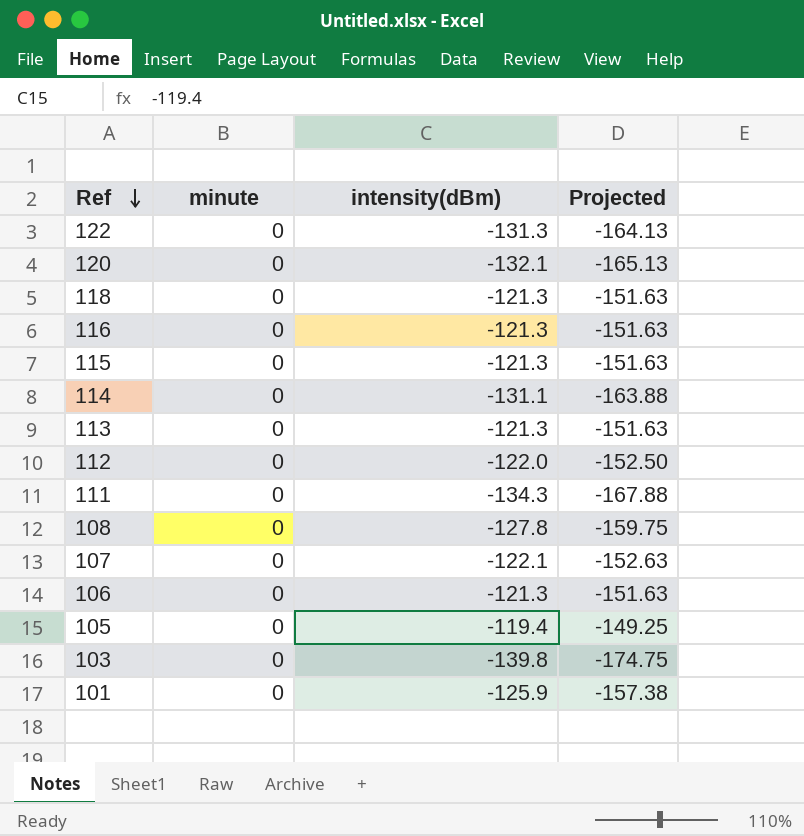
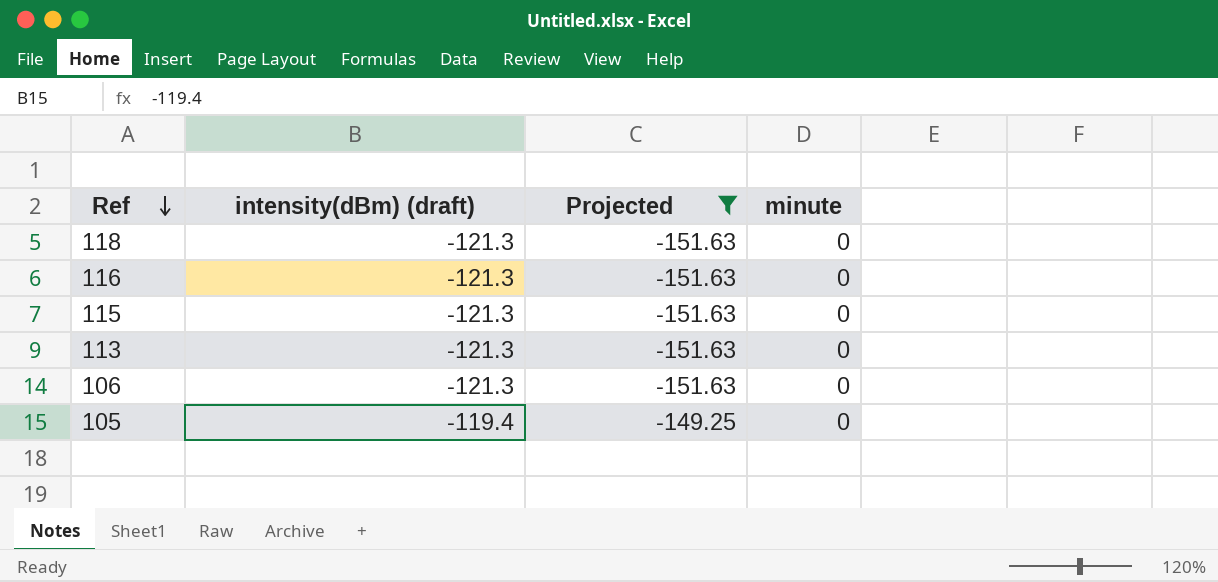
filter: none -> Projected >= -151.63
column name: intensity(dBm) -> intensity(dBm) (draft)
column minute | position: 2 -> 4

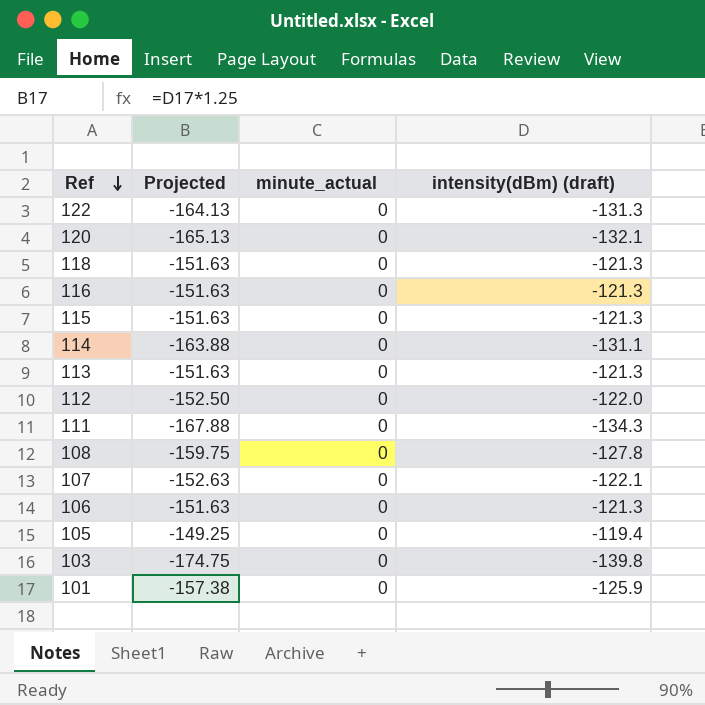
filter: Projected >= -151.63 -> none
column name: minute -> minute_actual
column intensity(dBm) (draft) | position: 2 -> 4

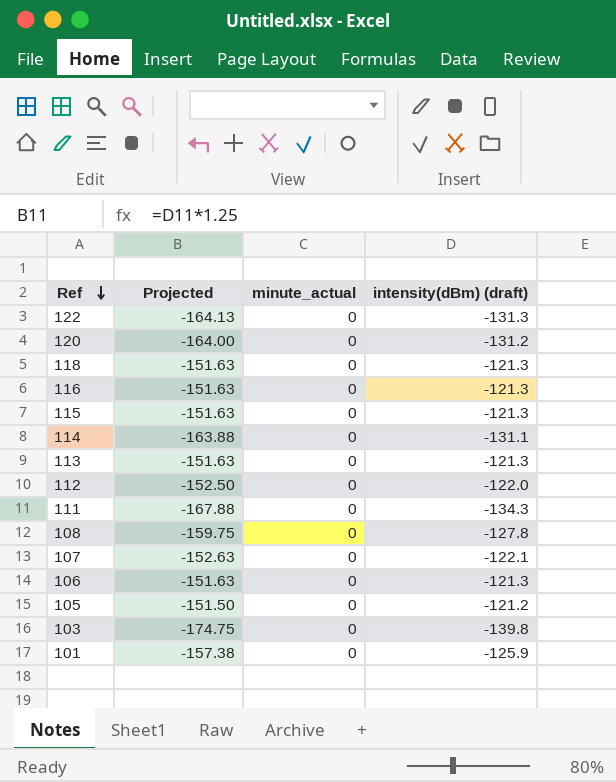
120 | Projected: -165.13 -> -164.00
120 | intensity(dBm) (draft): -132.1 -> -131.2
105 | Projected: -149.25 -> -151.50
105 | intensity(dBm) (draft): -119.4 -> -121.2

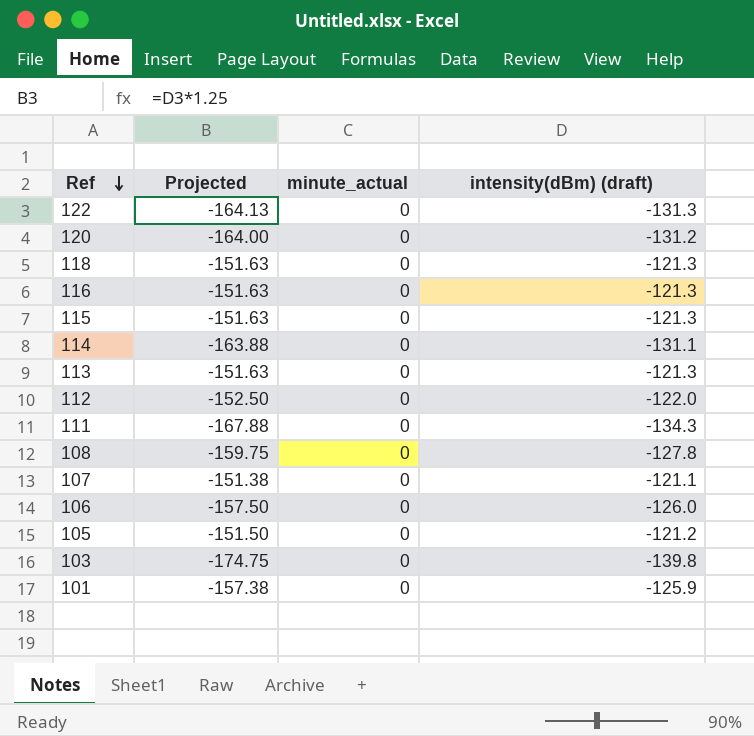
107 | Projected: -152.63 -> -151.38
107 | intensity(dBm) (draft): -122.1 -> -121.1
106 | Projected: -151.63 -> -157.50
106 | intensity(dBm) (draft): -121.3 -> -126.0

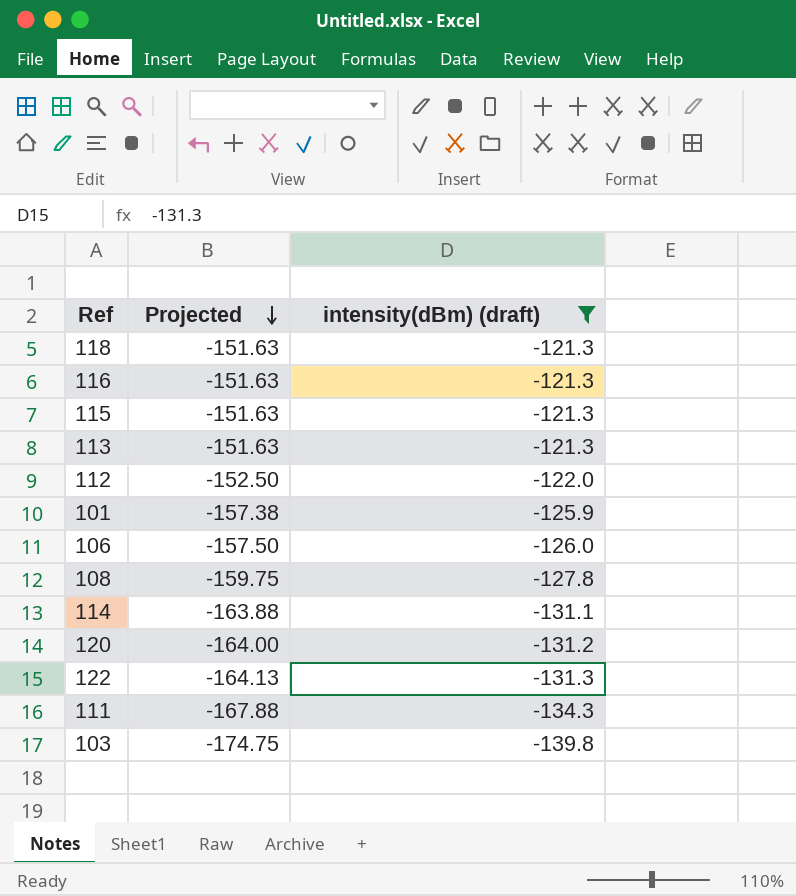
filter: none -> intensity(dBm) (draft) <= -121.3
row order: Ref descending -> Projected descending
column minute_actual | position: 3 -> none

